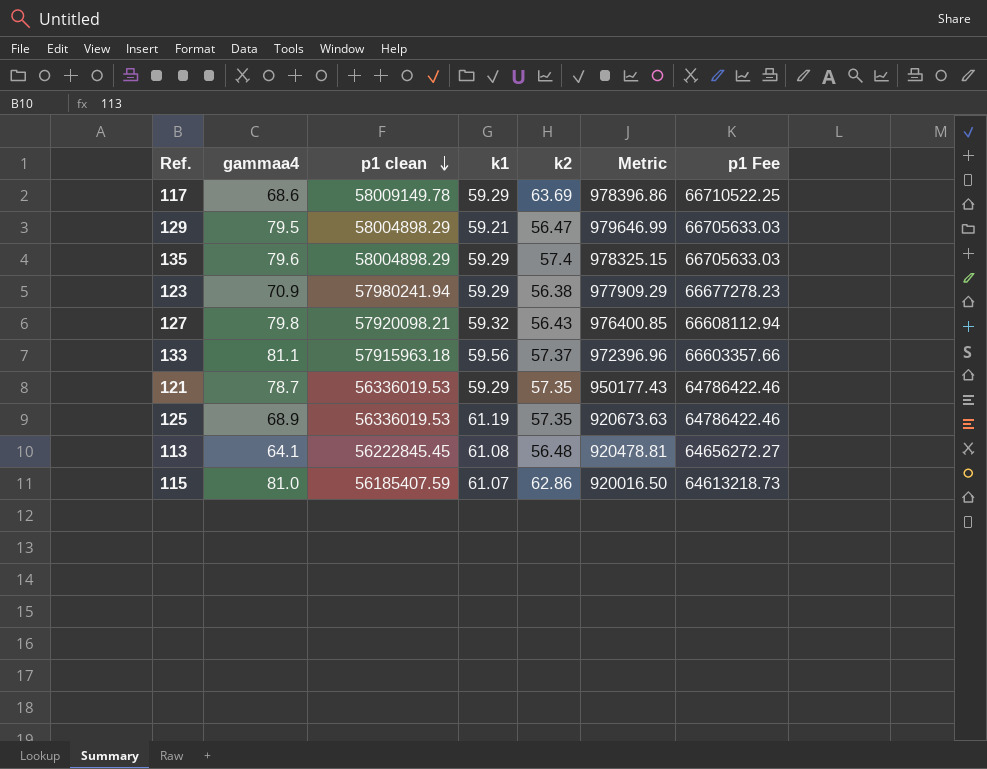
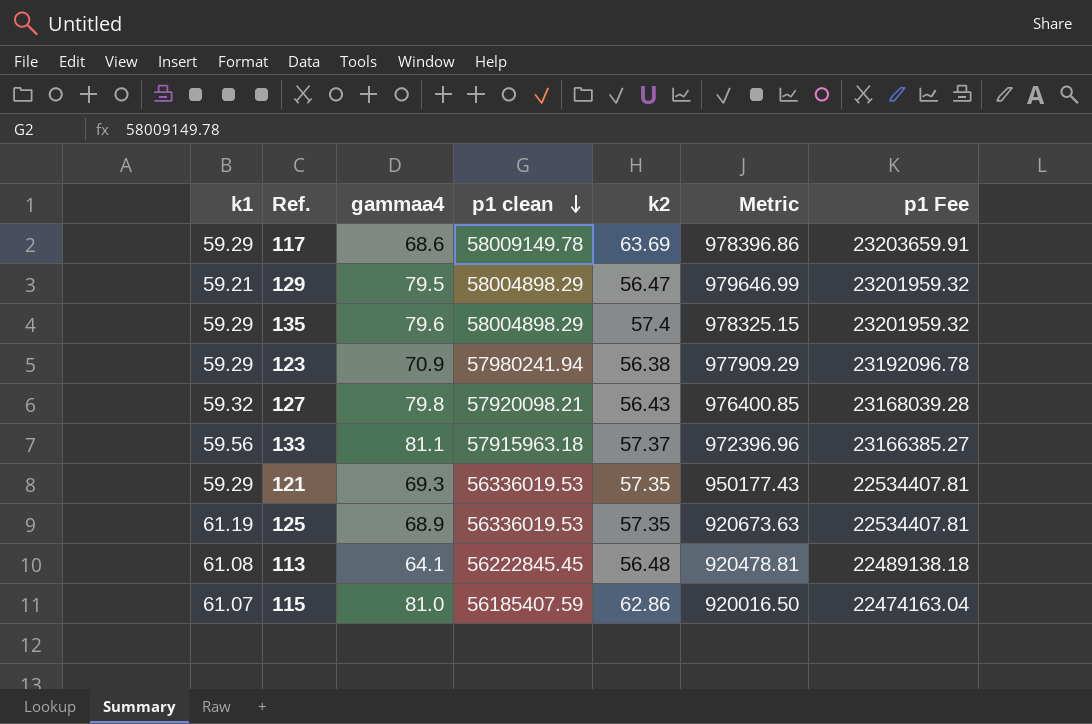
column k1 | position: 4 -> 1
column p1 Fee | formula: [p1 clean] * 1.15 -> [p1 clean] * 0.4
121 | gammaa4: 78.7 -> 69.3

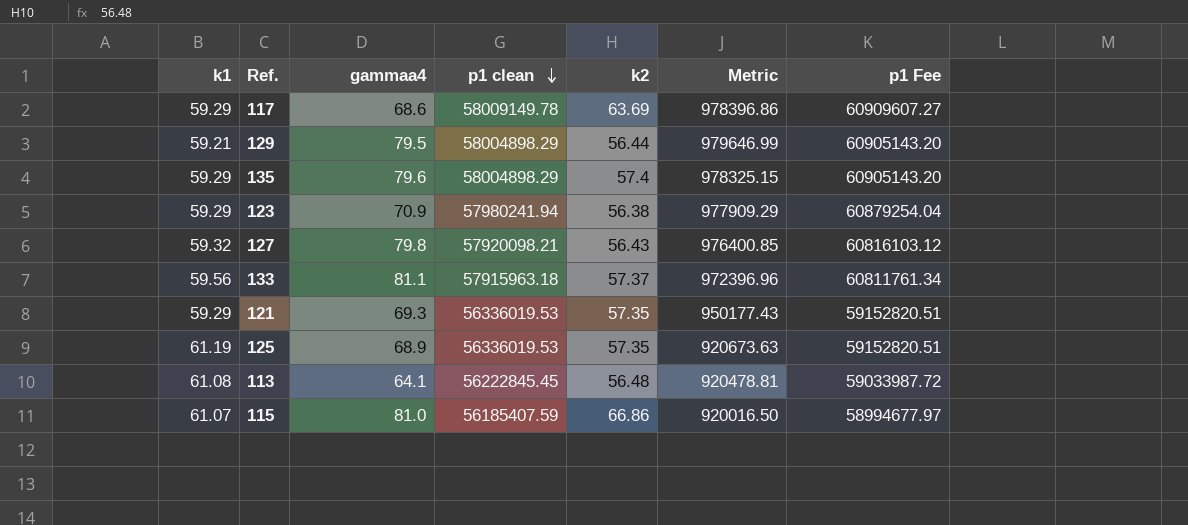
column p1 Fee | formula: [p1 clean] * 0.4 -> [p1 clean] * 1.05
129 | k2: 56.47 -> 56.44
115 | k2: 62.86 -> 66.86

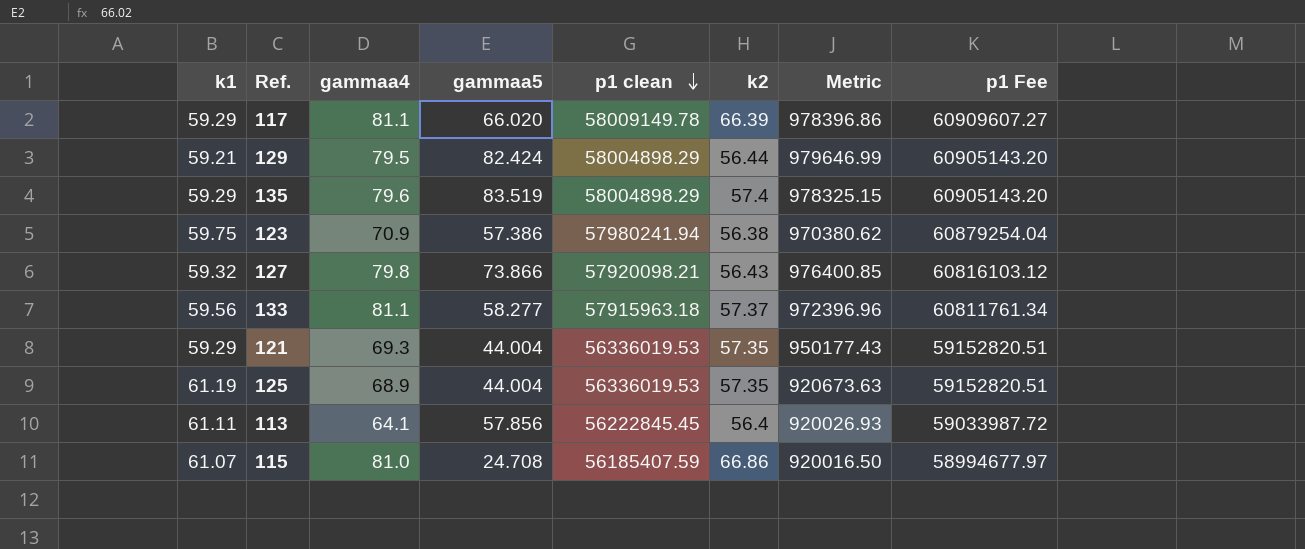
column gammaa5 | position: none -> 4
117 | gammaa4: 68.6 -> 81.1
117 | k2: 63.69 -> 66.39
123 | k1: 59.29 -> 59.75
123 | Metric: 977909.29 -> 970380.62
113 | k1: 61.08 -> 61.11
113 | k2: 56.48 -> 56.4
113 | Metric: 920478.81 -> 920026.93

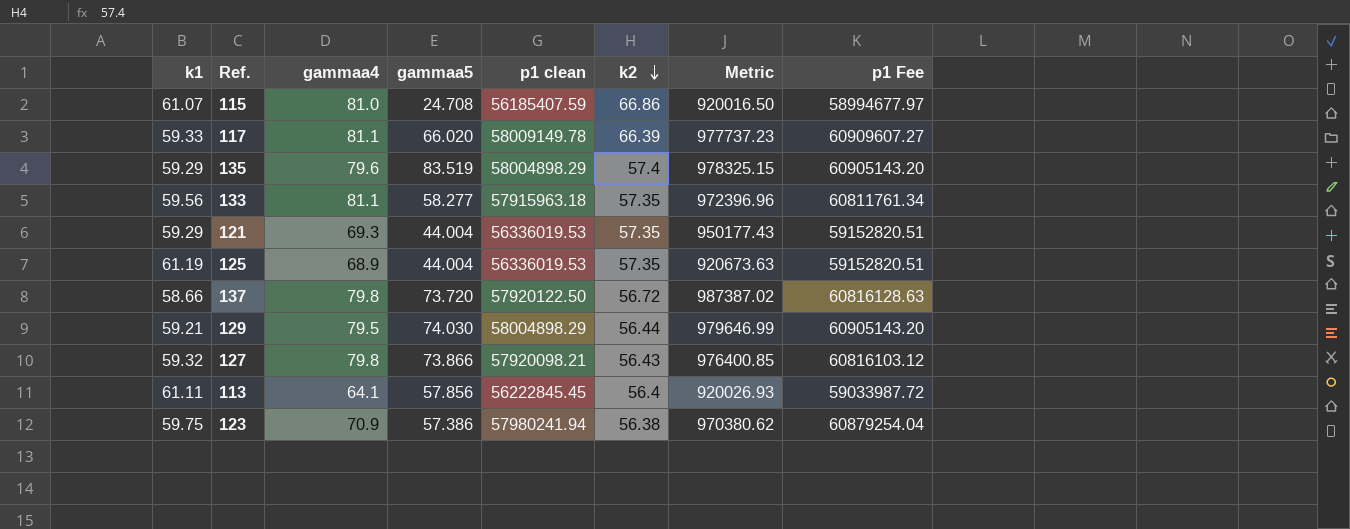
row order: p1 clean descending -> k2 descending
117 | k1: 59.29 -> 59.33
117 | Metric: 978396.86 -> 977737.23
133 | k2: 57.37 -> 57.35
row 137: none -> 58.66 | 79.8 | 73.720 | 57920122.50 | 56.72 | 987387.02 | 60816128.63
129 | gammaa5: 82.424 -> 74.030

